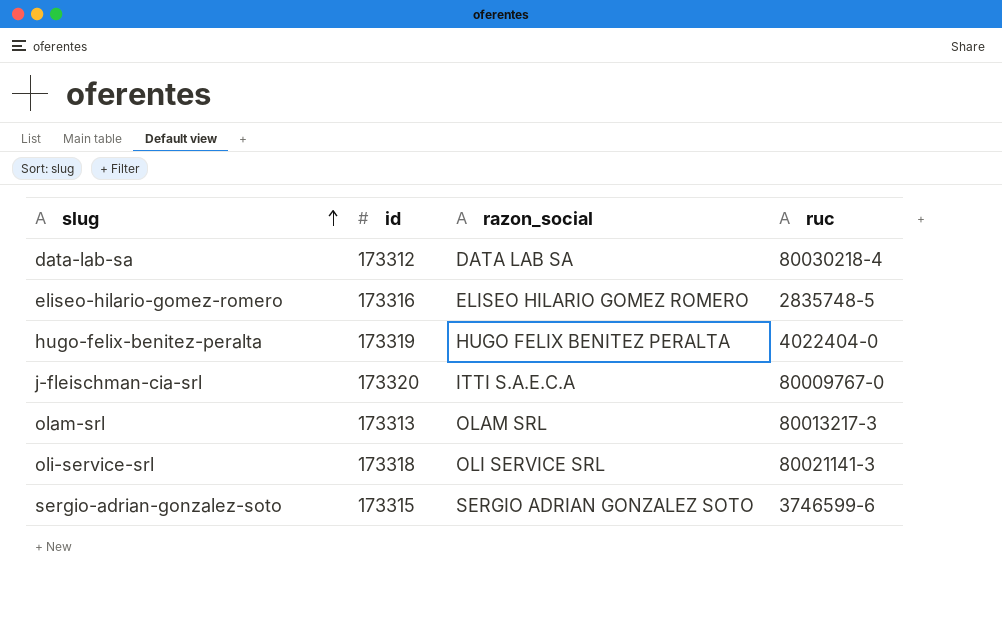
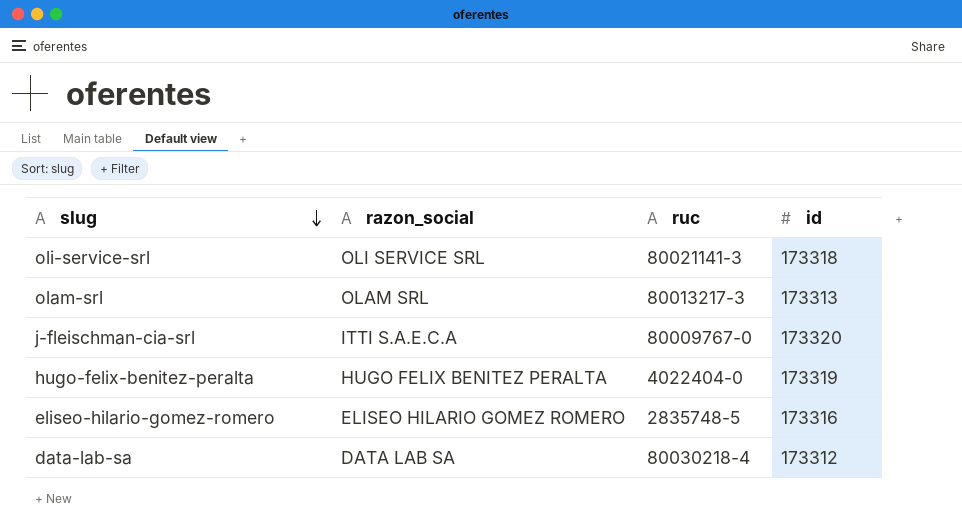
row order: slug ascending -> slug descending
column id | position: 2 -> 4
row sergio-adrian-gonzalez-soto: 173315 | SERGIO ADRIAN GONZALEZ SOTO | 3746599-6 -> none

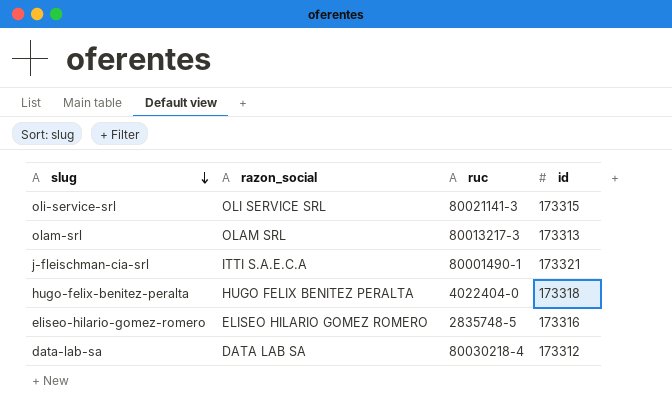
oli-service-srl | id: 173318 -> 173315
j-fleischman-cia-srl | ruc: 80009767-0 -> 80001490-1
j-fleischman-cia-srl | id: 173320 -> 173321
hugo-felix-benitez-peralta | id: 173319 -> 173318

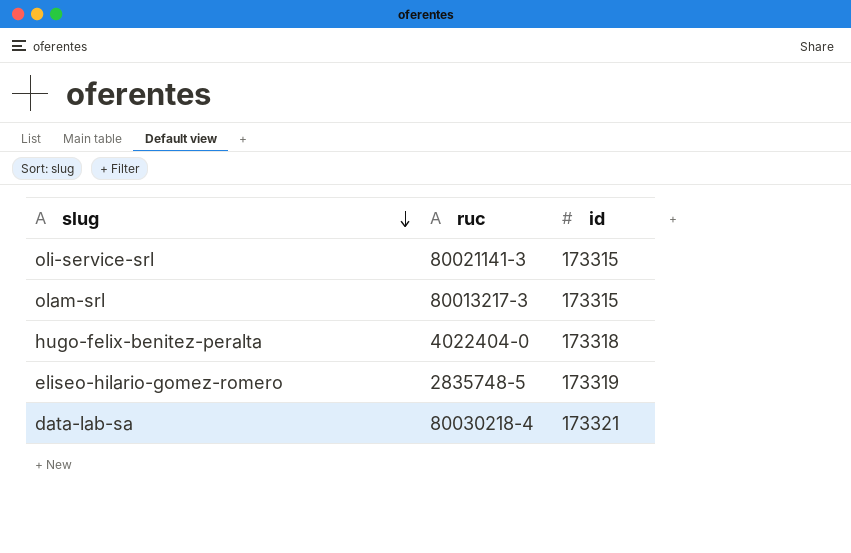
column razon_social | position: 2 -> none
row j-fleischman-cia-srl: ITTI S.A.E.C.A | 80001490-1 | 173321 -> none
olam-srl | id: 173313 -> 173315
eliseo-hilario-gomez-romero | id: 173316 -> 173319
data-lab-sa | id: 173312 -> 173321

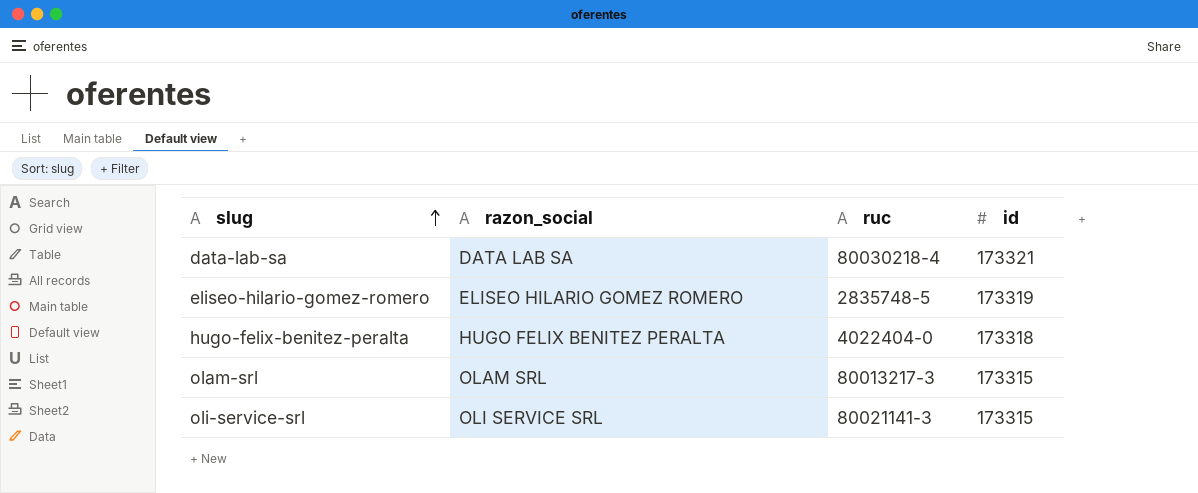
row order: slug descending -> slug ascending
column razon_social | position: none -> 2

